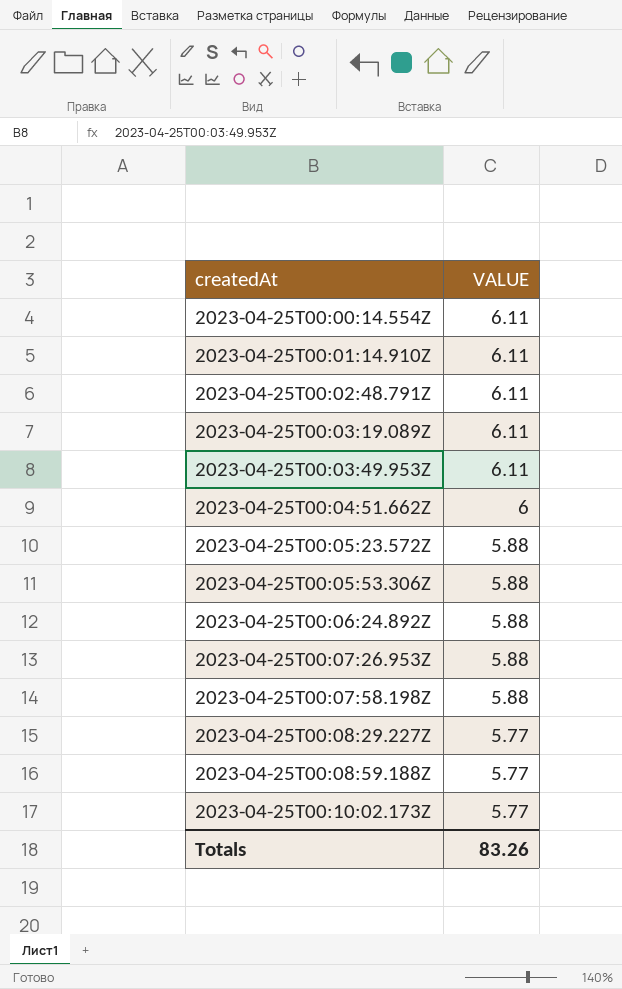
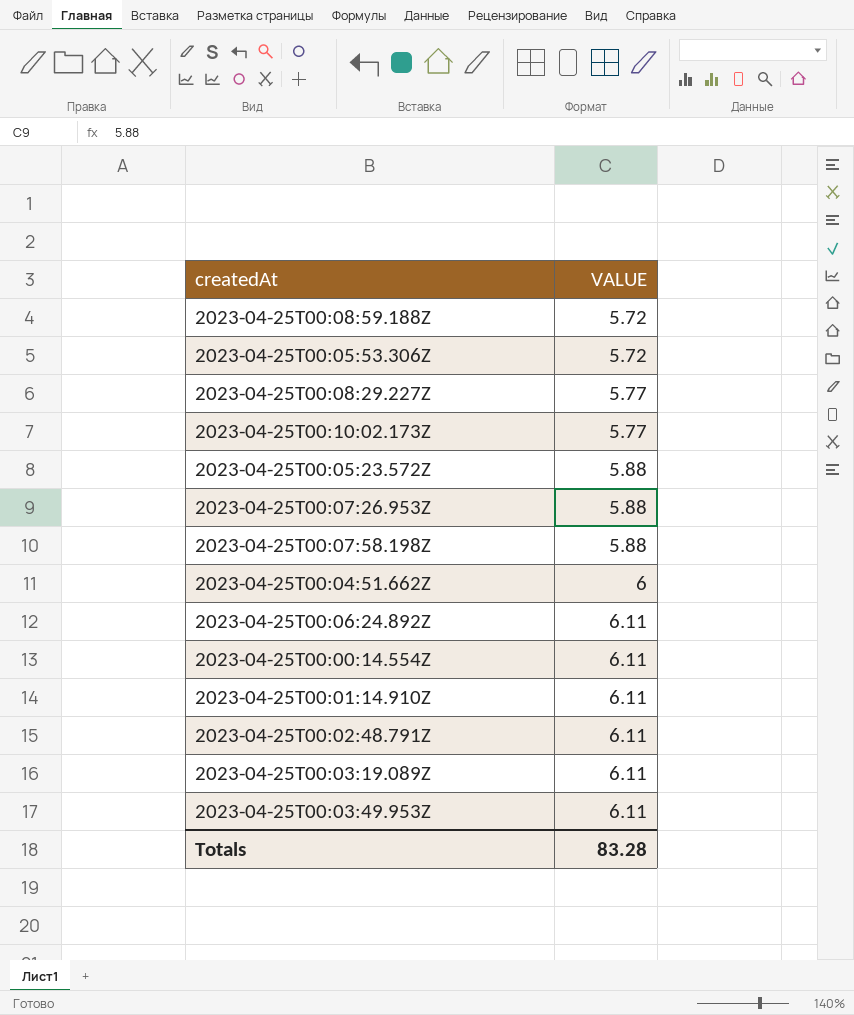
row order: createdAt ascending -> VALUE ascending
2023-04-25T00:08:59.188Z | VALUE: 5.77 -> 5.72
2023-04-25T00:05:53.306Z | VALUE: 5.88 -> 5.72
2023-04-25T00:06:24.892Z | VALUE: 5.88 -> 6.11
Totals | VALUE: 83.26 -> 83.28

